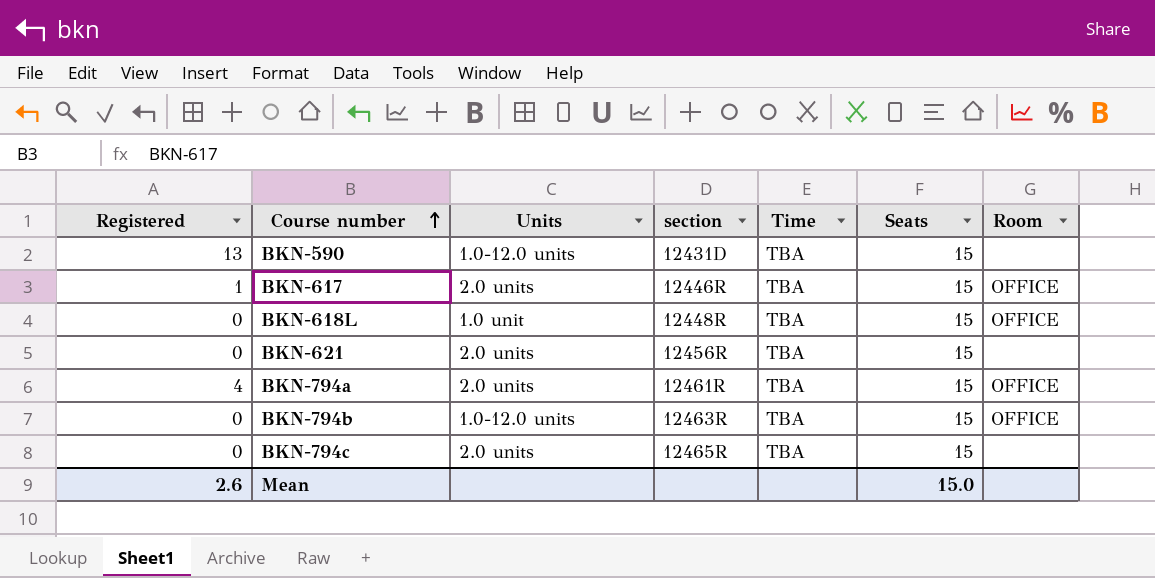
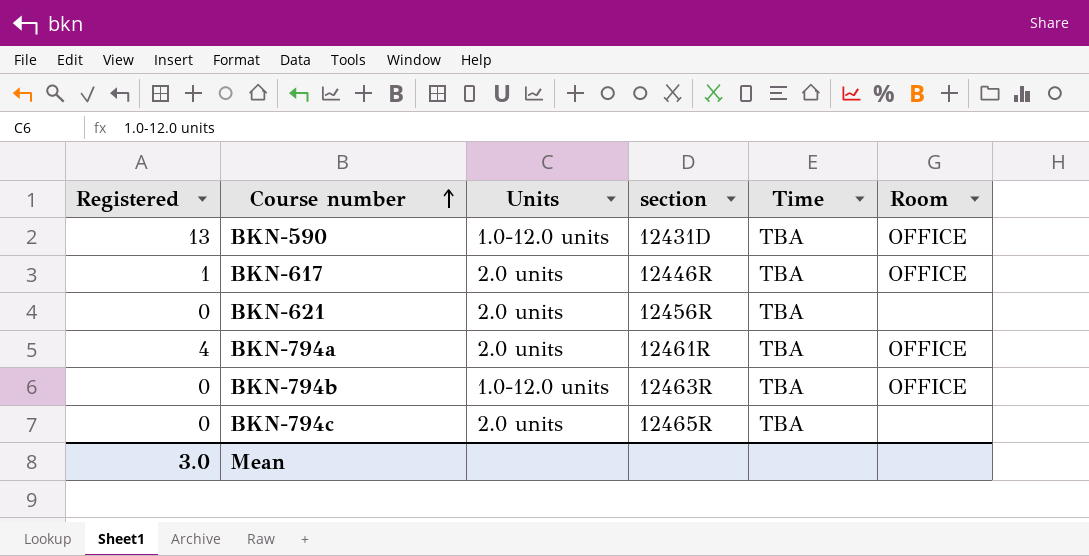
column Seats | position: 6 -> none
row BKN-618L: 0 | 1.0 unit | 12448R | TBA | 15 | OFFICE -> none
BKN-590 | Room: none -> OFFICE
Mean | Registered: 2.6 -> 3.0

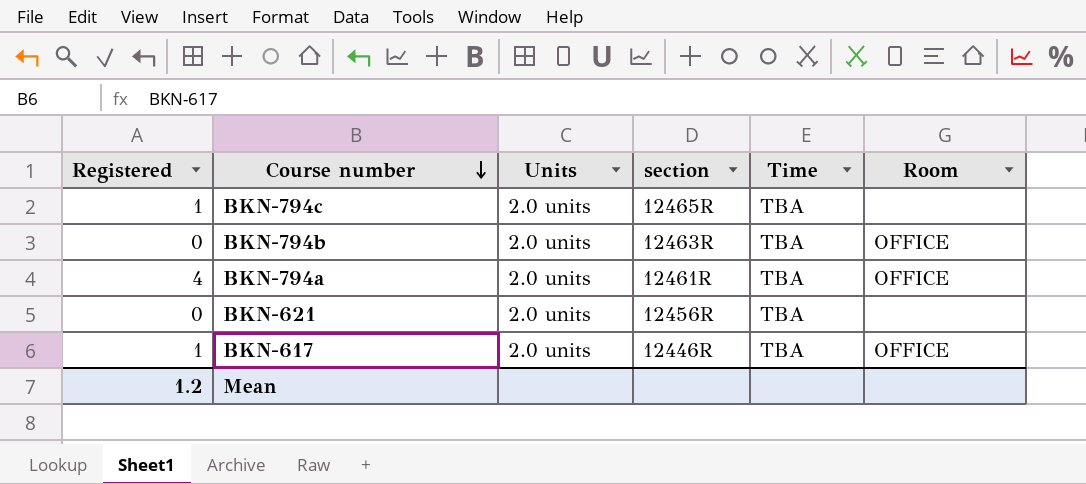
row order: Course number ascending -> Course number descending
row BKN-590: 13 | 1.0-12.0 units | 12431D | TBA | OFFICE -> none
BKN-794c | Registered: 0 -> 1
BKN-794b | Units: 1.0-12.0 units -> 2.0 units
Mean | Registered: 3.0 -> 1.2

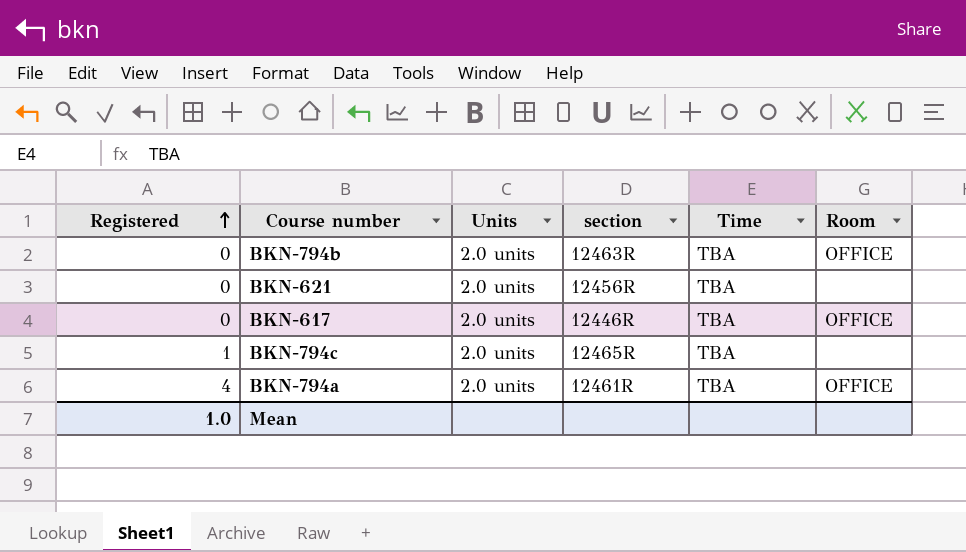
row order: Course number descending -> Registered ascending
BKN-617 | Registered: 1 -> 0
Mean | Registered: 1.2 -> 1.0

